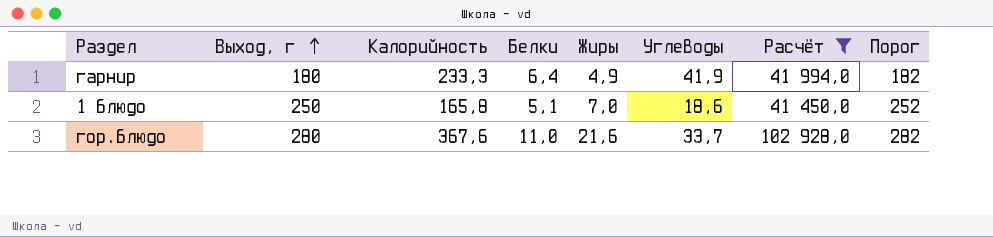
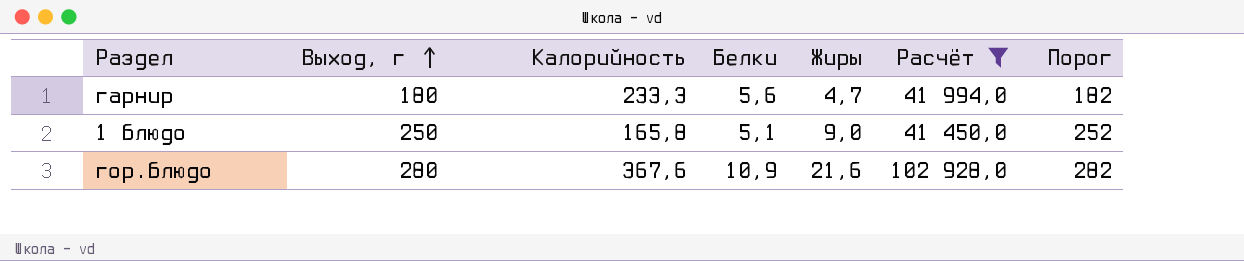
column Углеводы | position: 6 -> none
гарнир | Белки: 6,4 -> 5,6
гарнир | Жиры: 4,9 -> 4,7
1 блюдо | Жиры: 7,0 -> 9,0
гор.блюдо | Белки: 11,0 -> 10,9

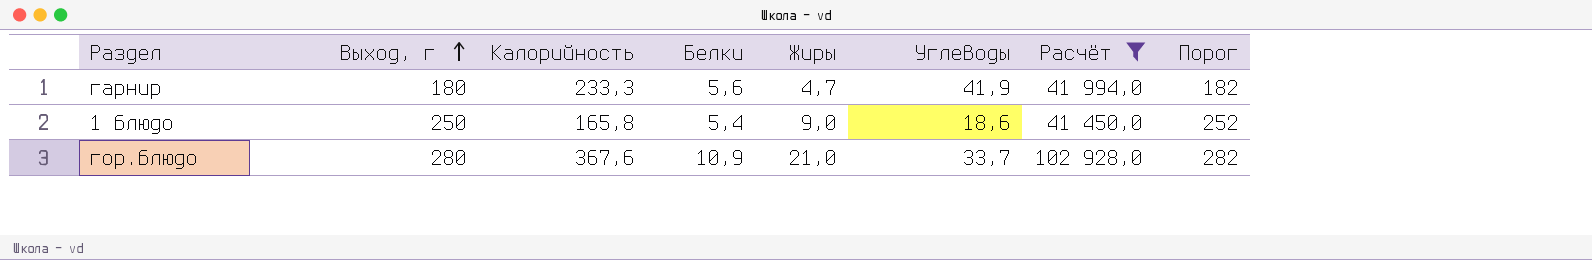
column Углеводы | position: none -> 6
1 блюдо | Белки: 5,1 -> 5,4
гор.блюдо | Жиры: 21,6 -> 21,0

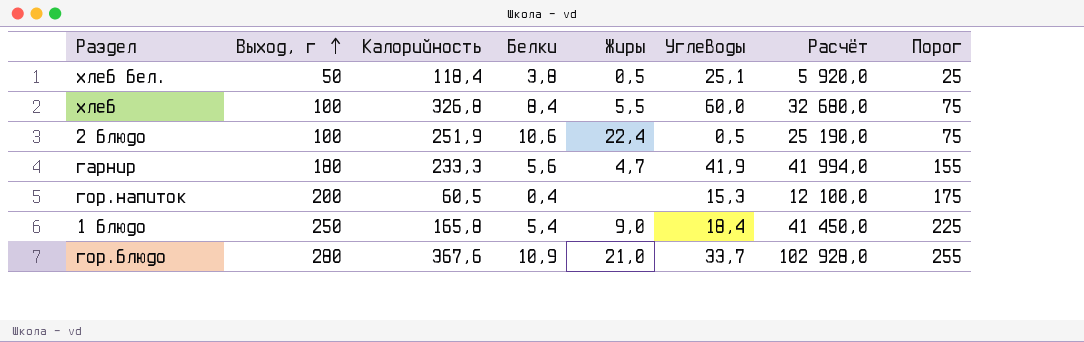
filter: Расчёт >= 41 450,0 -> none
column Порог | formula: [Выход, г] + 2 -> [Выход, г] - 25
1 блюдо | Углеводы: 18,6 -> 18,4

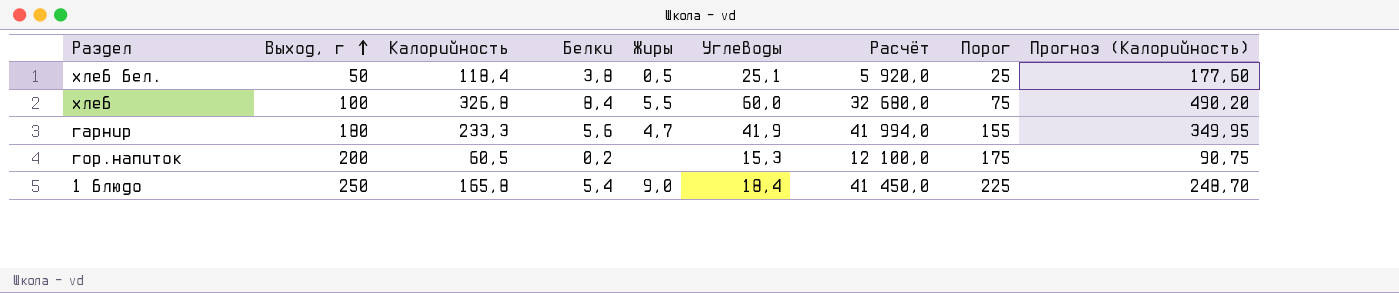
column Прогноз (Калорийность) | formula: none -> [Калорийность] * 1,5
row 2 блюдо: 100 | 251,9 | 10,6 | 22,4 | 0,5 | 25 190,0 | 75 -> none
row гор.блюдо: 280 | 367,6 | 10,9 | 21,0 | 33,7 | 102 928,0 | 255 -> none
гор.напиток | Белки: 0,4 -> 0,2

